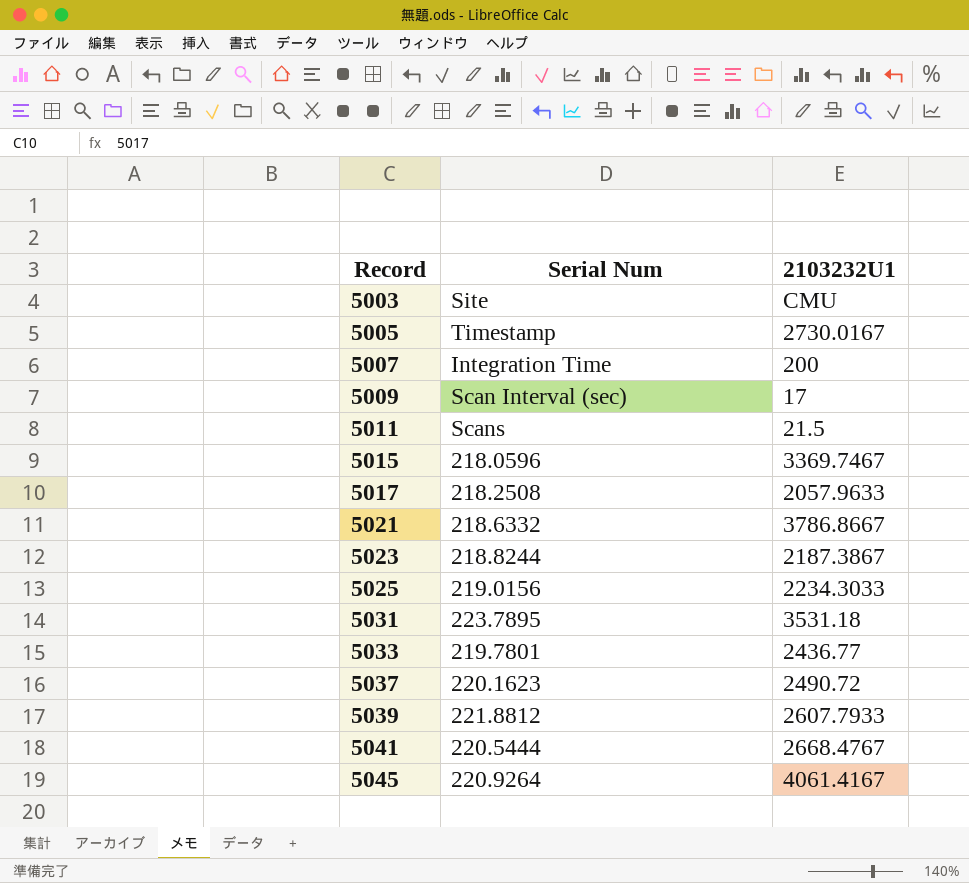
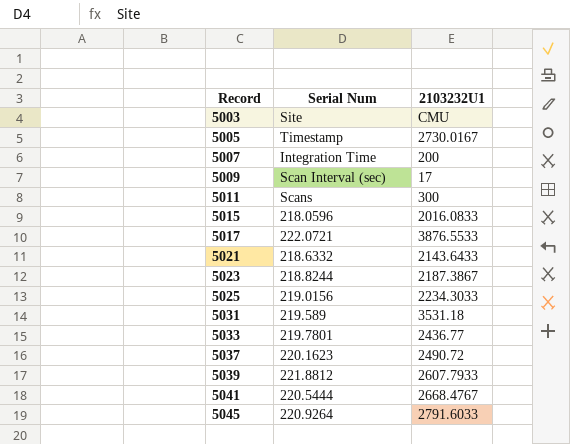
5011 | 2103232U1: 21.5 -> 300
5015 | 2103232U1: 3369.7467 -> 2016.0833
5017 | Serial Num: 218.2508 -> 222.0721
5017 | 2103232U1: 2057.9633 -> 3876.5533
5021 | 2103232U1: 3786.8667 -> 2143.6433
5031 | Serial Num: 223.7895 -> 219.589
5045 | 2103232U1: 4061.4167 -> 2791.6033

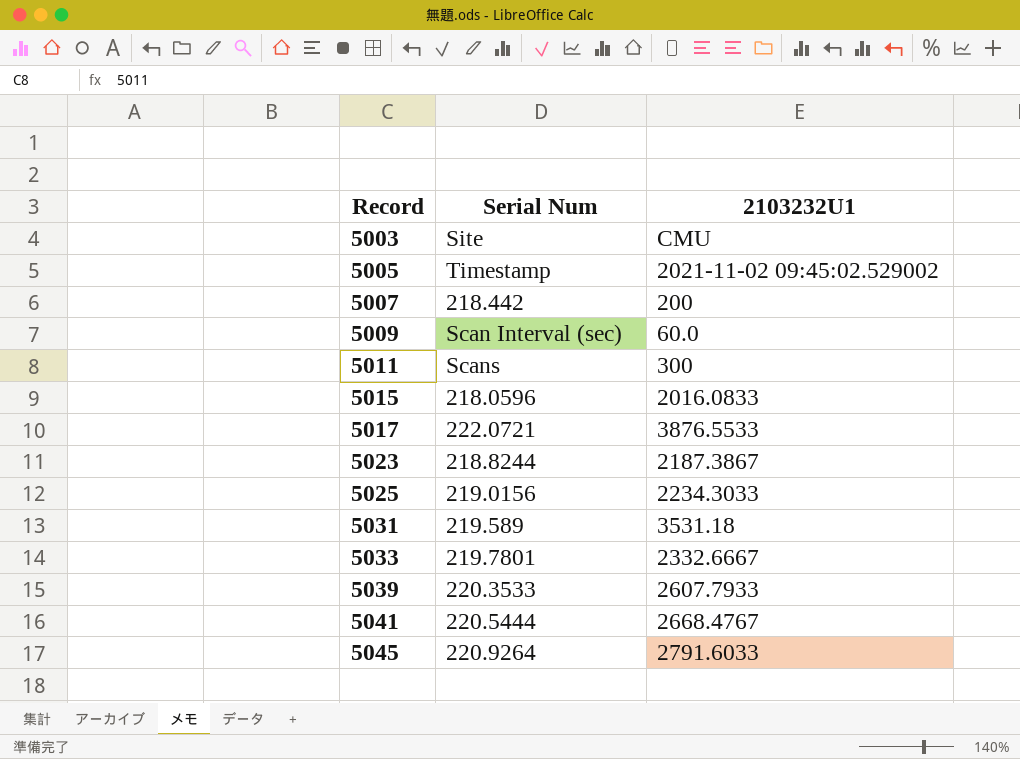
row 5021: 218.6332 | 2143.6433 -> none
row 5037: 220.1623 | 2490.72 -> none
5005 | 2103232U1: 2730.0167 -> 2021-11-02 09:45:02.529002
5007 | Serial Num: Integration Time -> 218.442
5009 | 2103232U1: 17 -> 60.0
5033 | 2103232U1: 2436.77 -> 2332.6667
5039 | Serial Num: 221.8812 -> 220.3533

